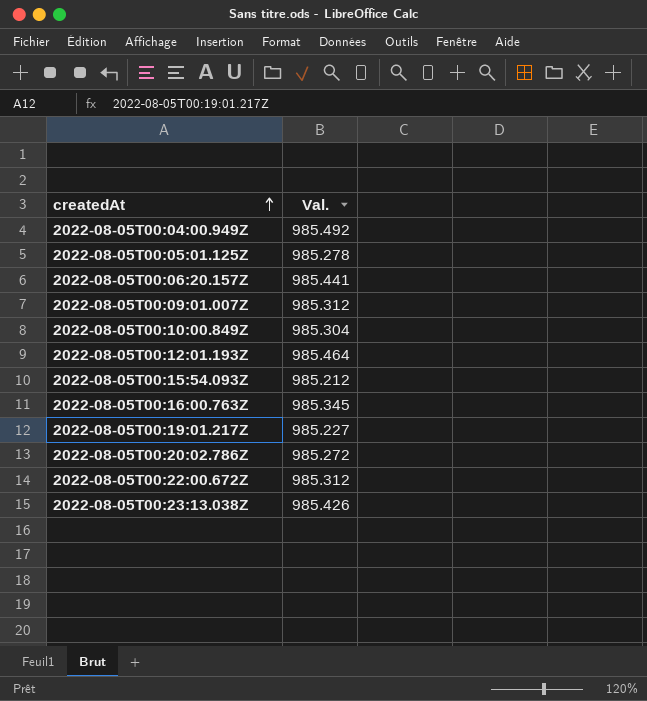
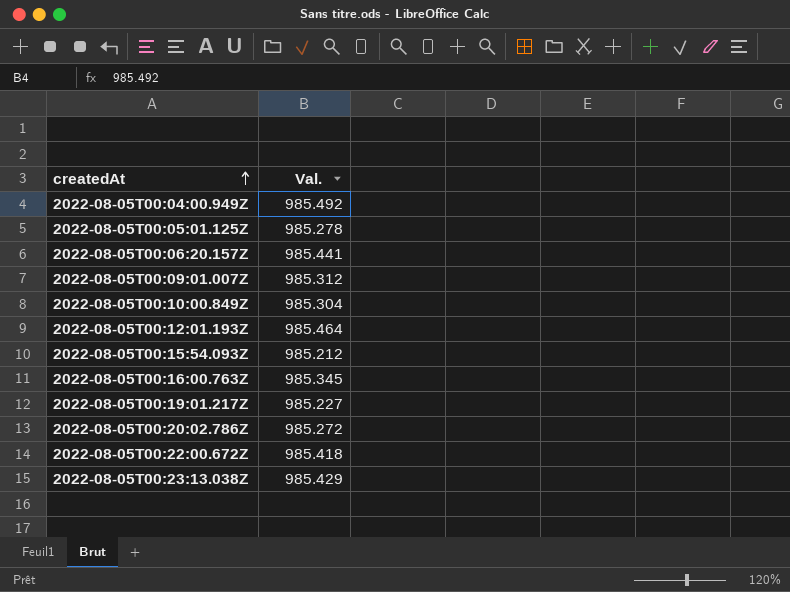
2022-08-05T00:22:00.672Z | Val.: 985.312 -> 985.418
2022-08-05T00:23:13.038Z | Val.: 985.426 -> 985.429

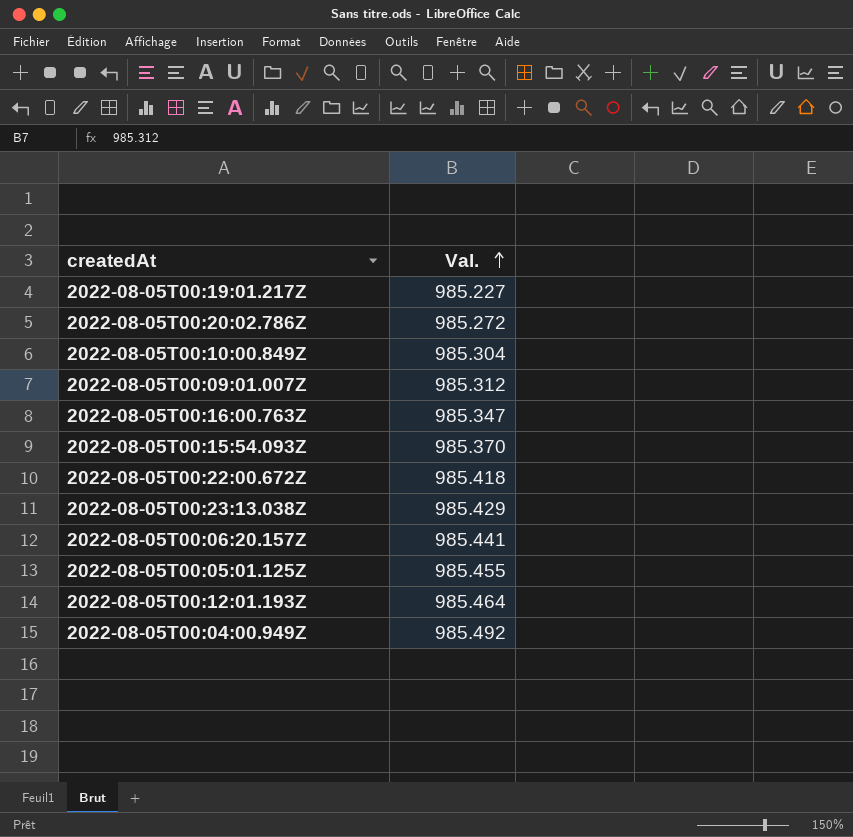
row order: createdAt ascending -> Val. ascending
2022-08-05T00:16:00.763Z | Val.: 985.345 -> 985.347
2022-08-05T00:15:54.093Z | Val.: 985.212 -> 985.370
2022-08-05T00:05:01.125Z | Val.: 985.278 -> 985.455

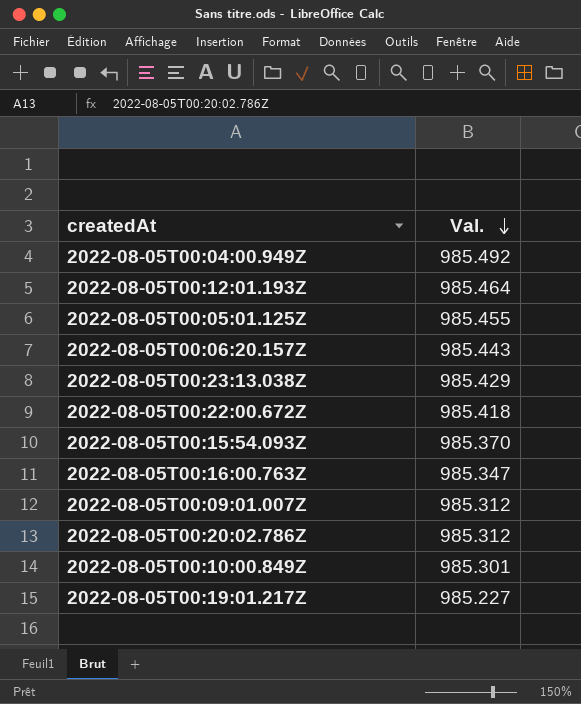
row order: Val. ascending -> Val. descending
2022-08-05T00:06:20.157Z | Val.: 985.441 -> 985.443
2022-08-05T00:20:02.786Z | Val.: 985.272 -> 985.312
2022-08-05T00:10:00.849Z | Val.: 985.304 -> 985.301

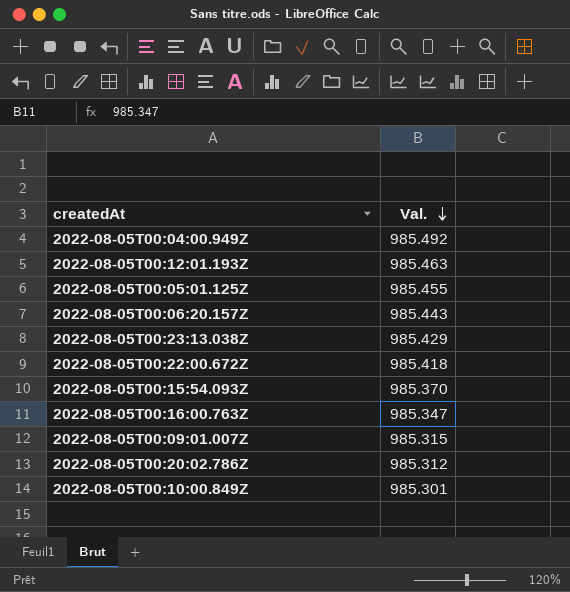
row 2022-08-05T00:19:01.217Z: 985.227 -> none
2022-08-05T00:12:01.193Z | Val.: 985.464 -> 985.463
2022-08-05T00:09:01.007Z | Val.: 985.312 -> 985.315

